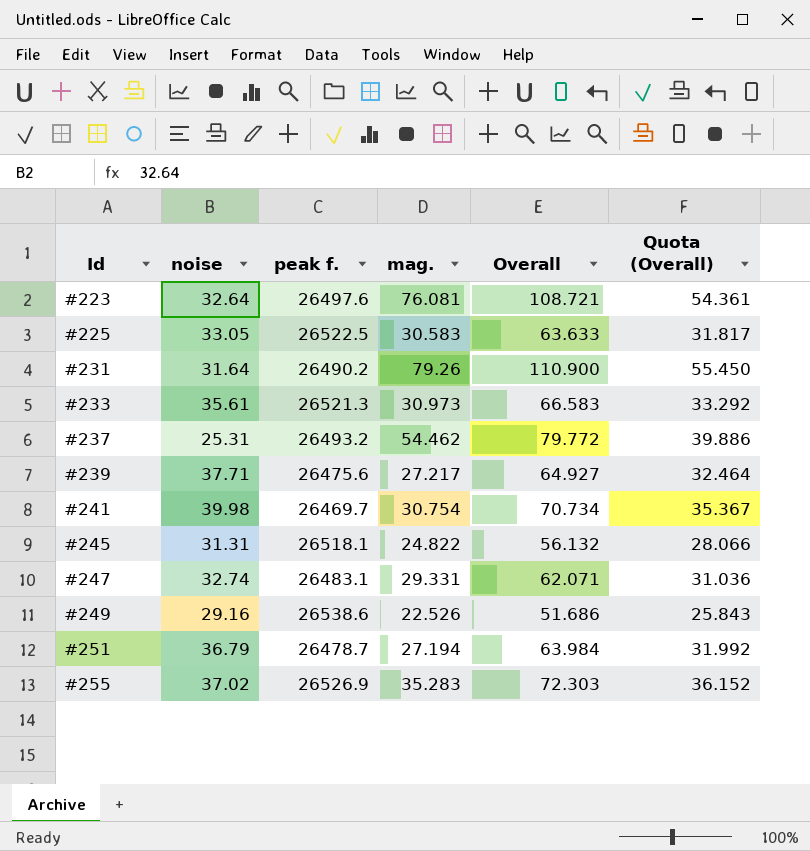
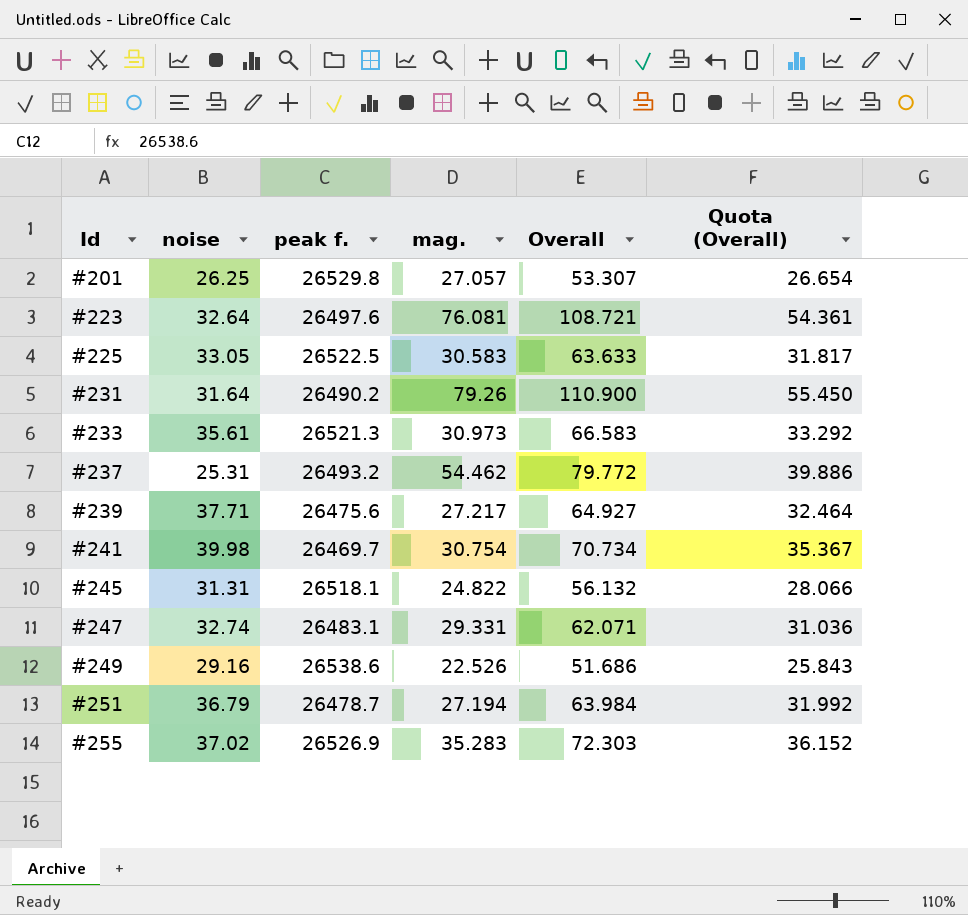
row #201: none -> 26.25 | 26529.8 | 27.057 | 53.307 | 26.654

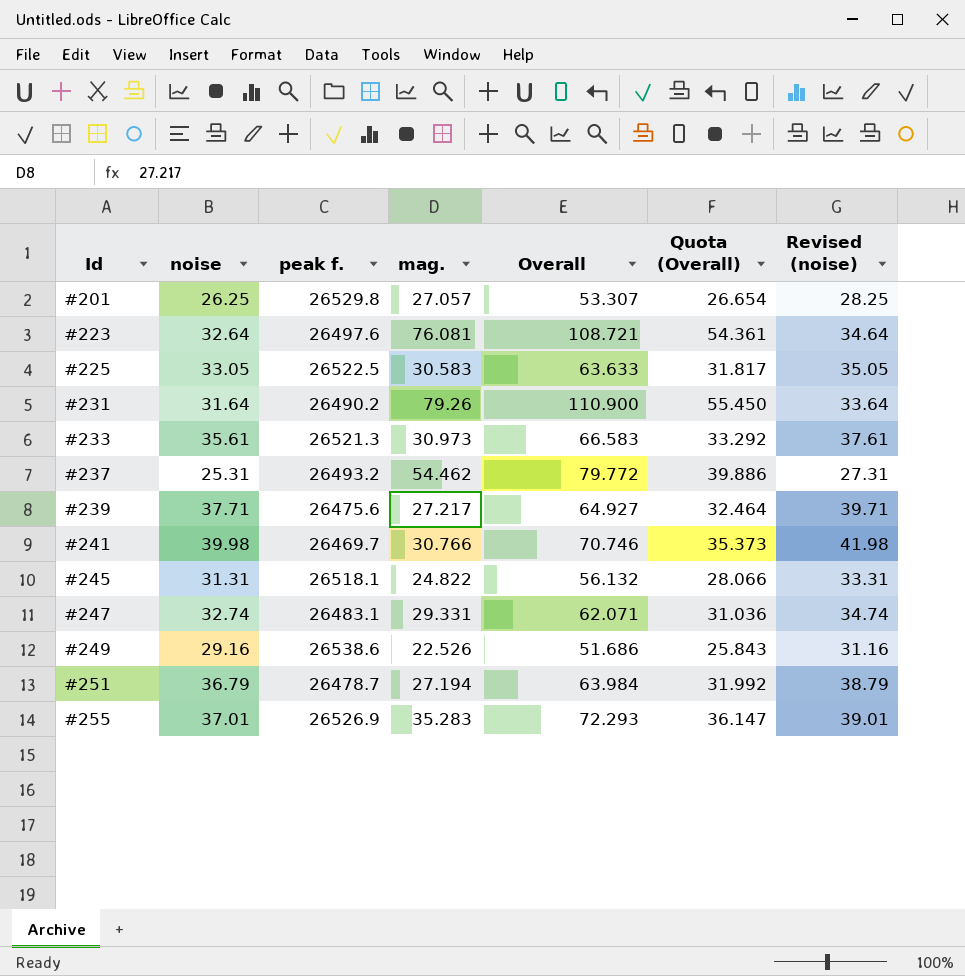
column Revised (noise) | formula: none -> [noise] + 2
#241 | mag.: 30.754 -> 30.766
#241 | Overall: 70.734 -> 70.746
#241 | Quota (Overall): 35.367 -> 35.373
#255 | noise: 37.02 -> 37.01
#255 | Overall: 72.303 -> 72.293
#255 | Quota (Overall): 36.152 -> 36.147

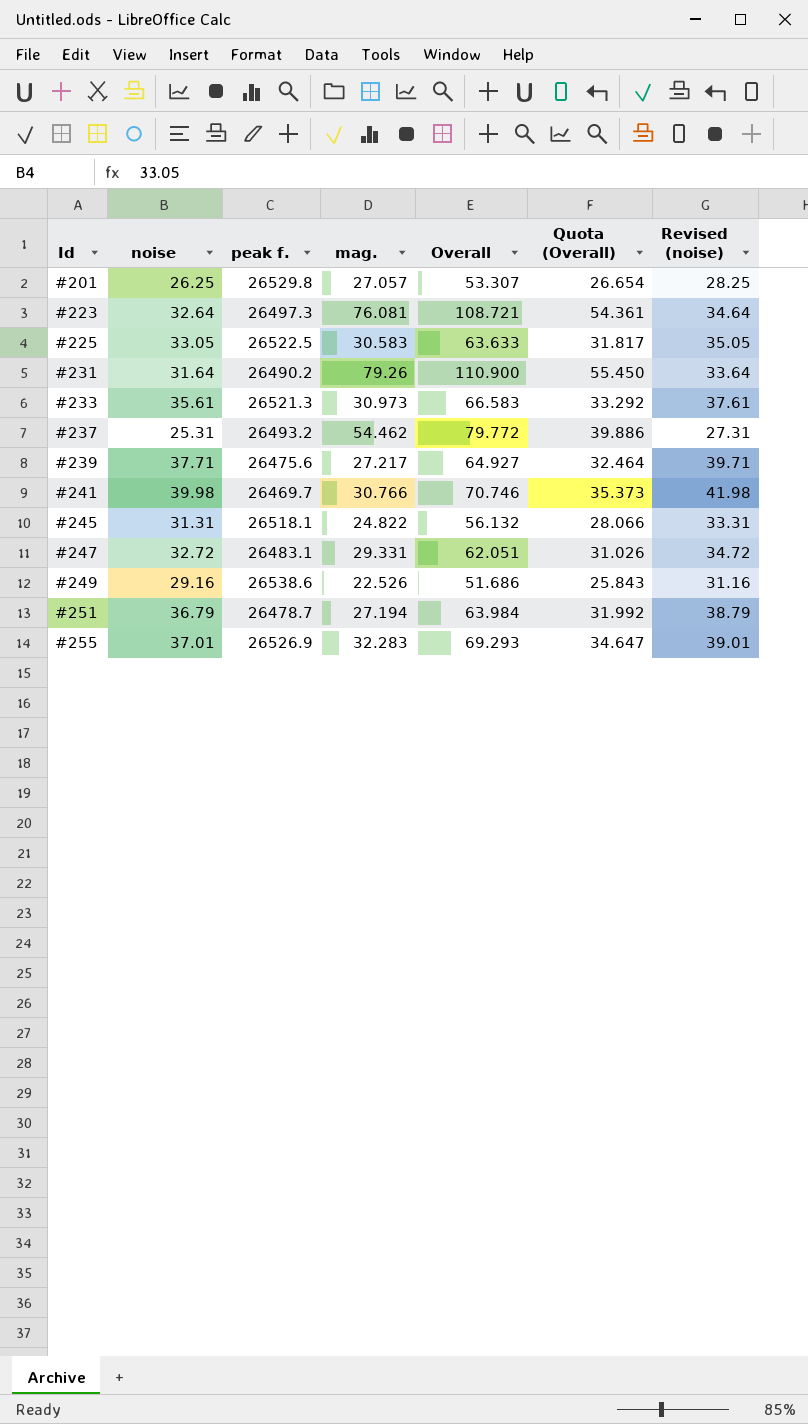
#223 | peak f.: 26497.6 -> 26497.3
#247 | noise: 32.74 -> 32.72
#247 | Overall: 62.071 -> 62.051
#247 | Quota (Overall): 31.036 -> 31.026
#247 | Revised (noise): 34.74 -> 34.72
#255 | mag.: 35.283 -> 32.283
#255 | Overall: 72.293 -> 69.293
#255 | Quota (Overall): 36.147 -> 34.647

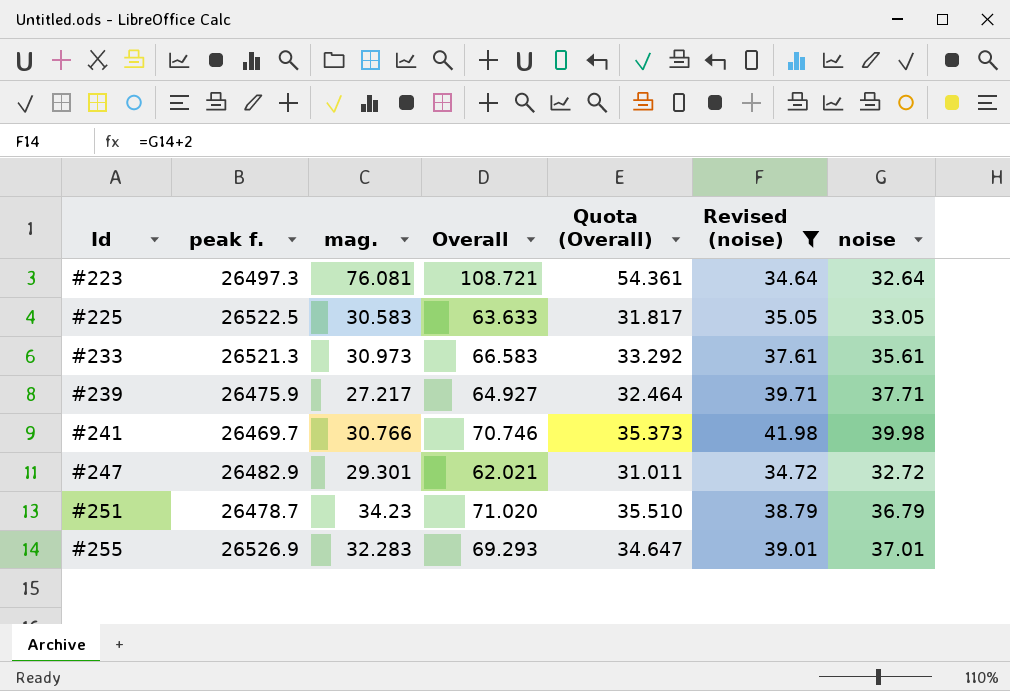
filter: none -> Revised (noise) >= 34.64
column noise | position: 2 -> 7
#239 | peak f.: 26475.6 -> 26475.9
#247 | peak f.: 26483.1 -> 26482.9
#247 | mag.: 29.331 -> 29.301
#247 | Overall: 62.051 -> 62.021
#247 | Quota (Overall): 31.026 -> 31.011
#251 | mag.: 27.194 -> 34.23
#251 | Overall: 63.984 -> 71.020
#251 | Quota (Overall): 31.992 -> 35.510

